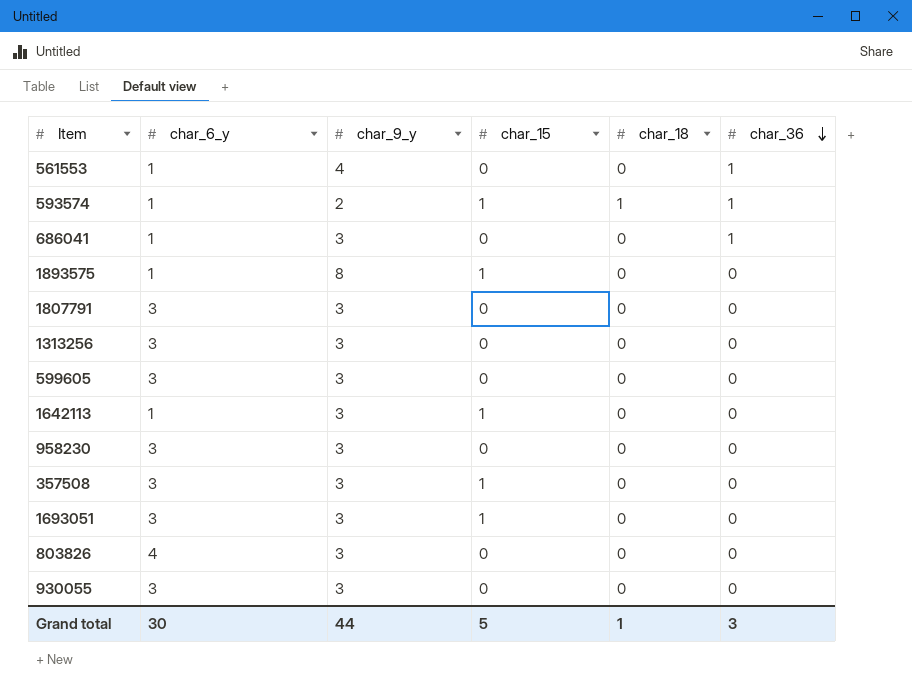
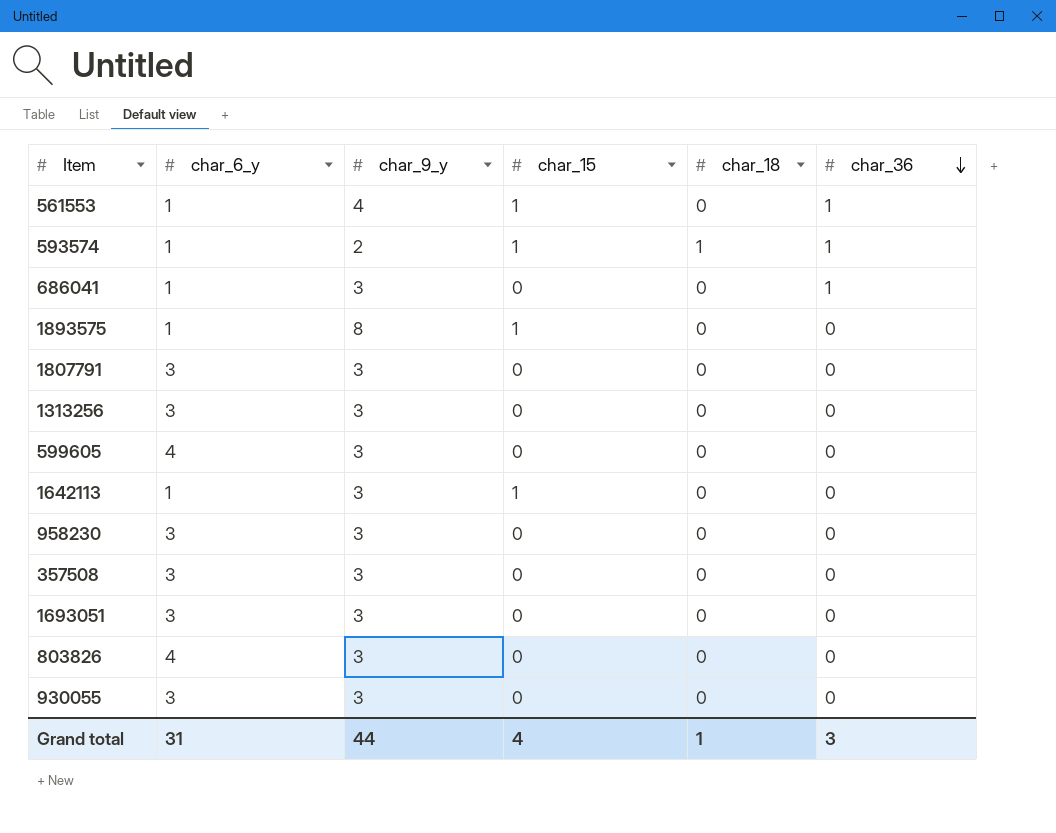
561553 | char_15: 0 -> 1
599605 | char_6_y: 3 -> 4
357508 | char_15: 1 -> 0
1693051 | char_15: 1 -> 0
Grand total | char_6_y: 30 -> 31
Grand total | char_15: 5 -> 4

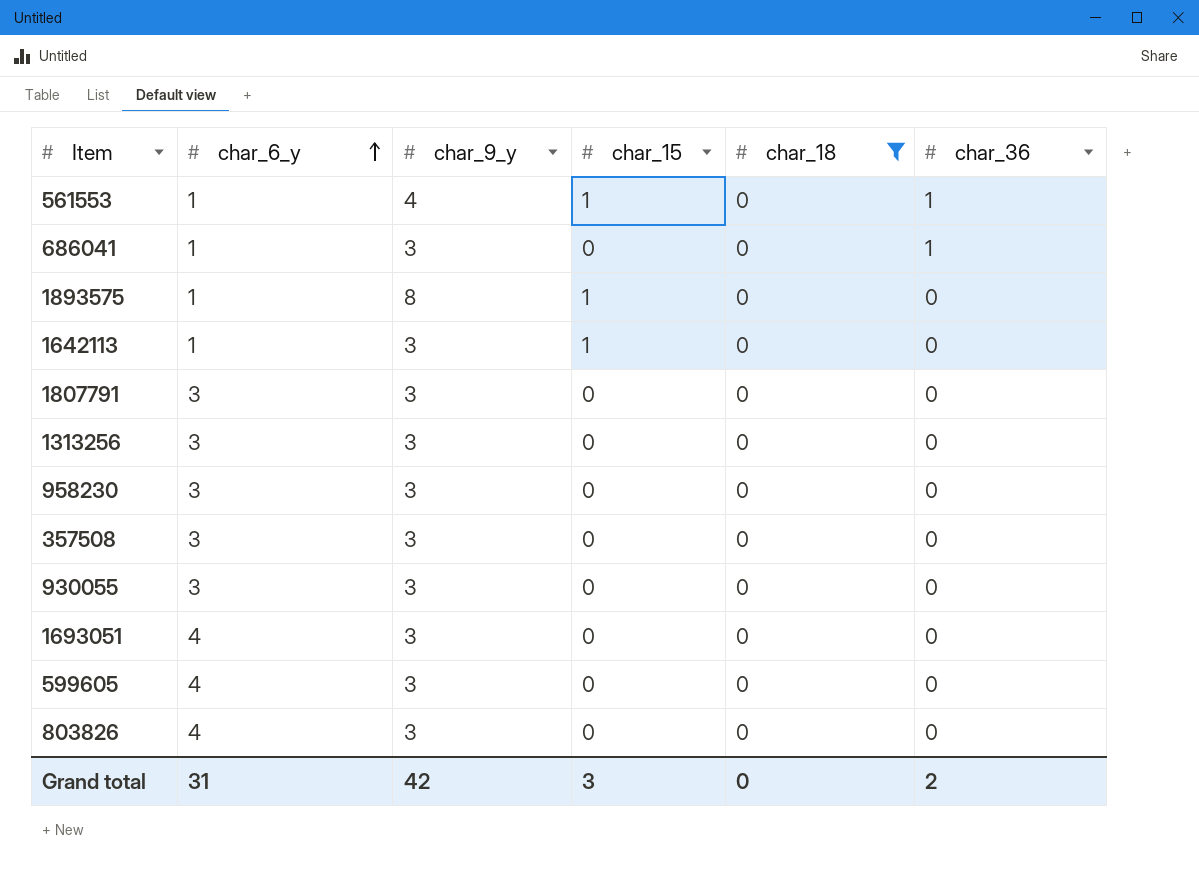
filter: none -> char_18 = 0
row order: char_36 descending -> char_6_y ascending
1693051 | char_6_y: 3 -> 4
Grand total | char_9_y: 44 -> 42
Grand total | char_15: 4 -> 3
Grand total | char_18: 1 -> 0
Grand total | char_36: 3 -> 2

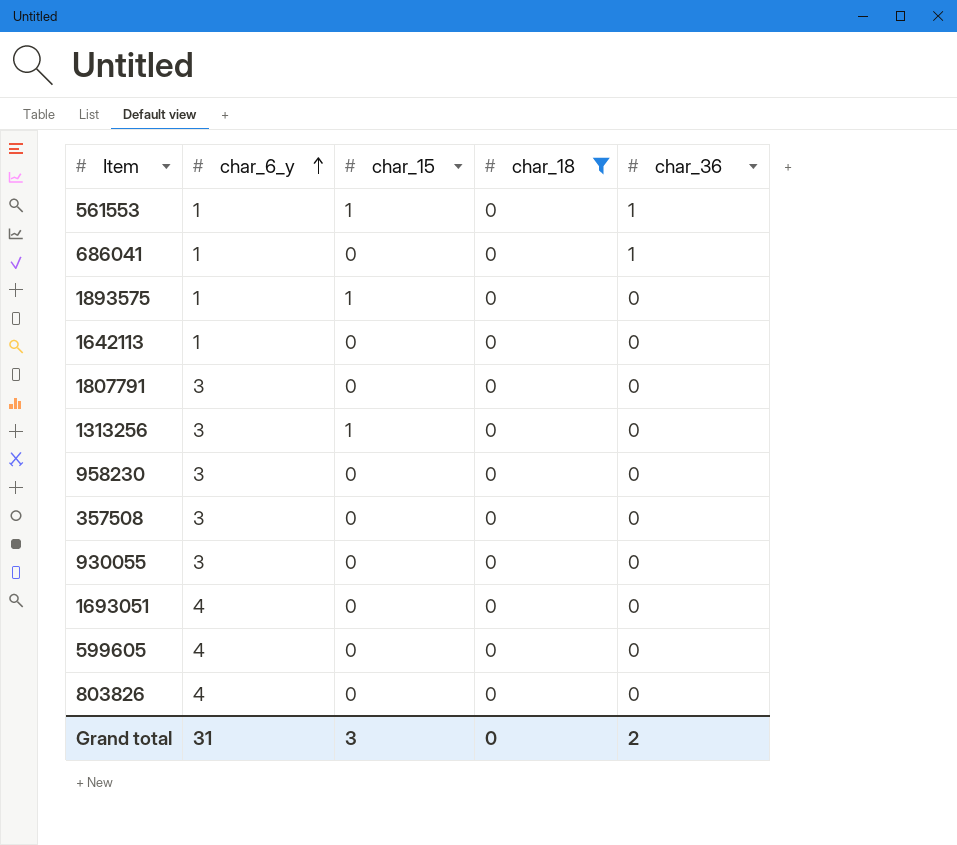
column char_9_y | position: 3 -> none
1642113 | char_15: 1 -> 0
1313256 | char_15: 0 -> 1

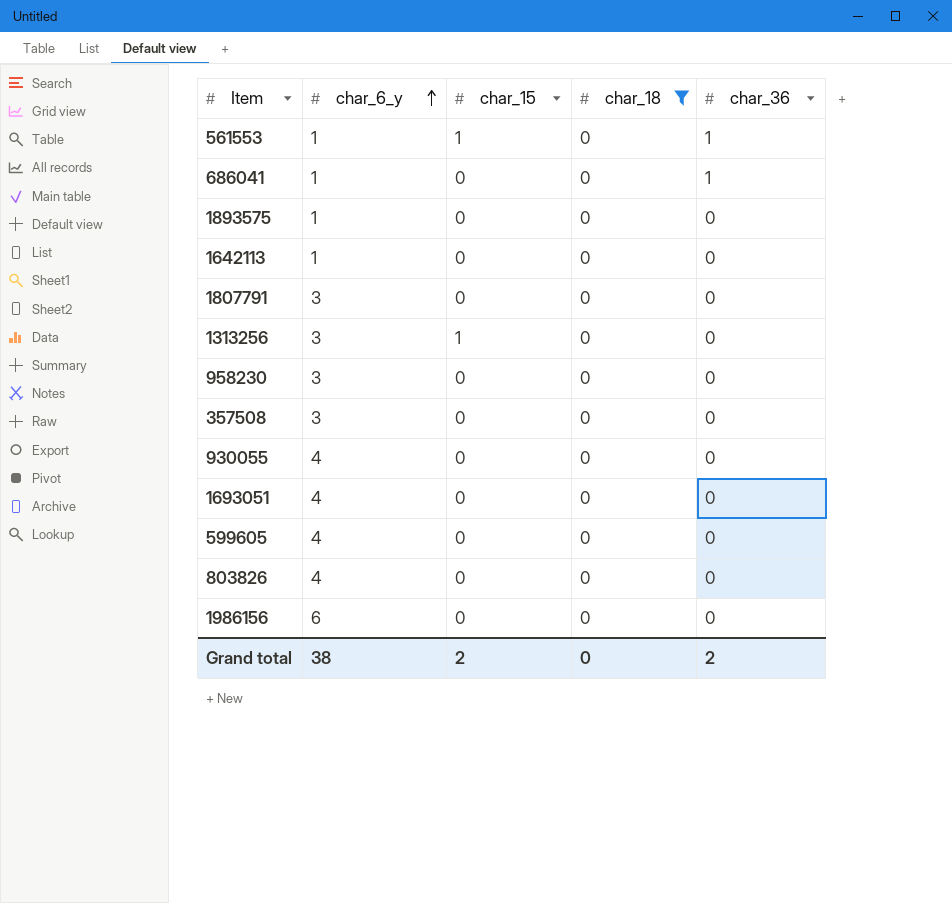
1893575 | char_15: 1 -> 0
930055 | char_6_y: 3 -> 4
row 1986156: none -> 6 | 0 | 0 | 0
Grand total | char_6_y: 31 -> 38
Grand total | char_15: 3 -> 2

